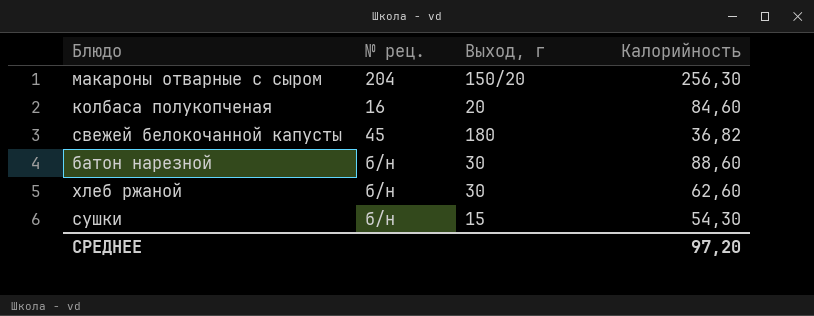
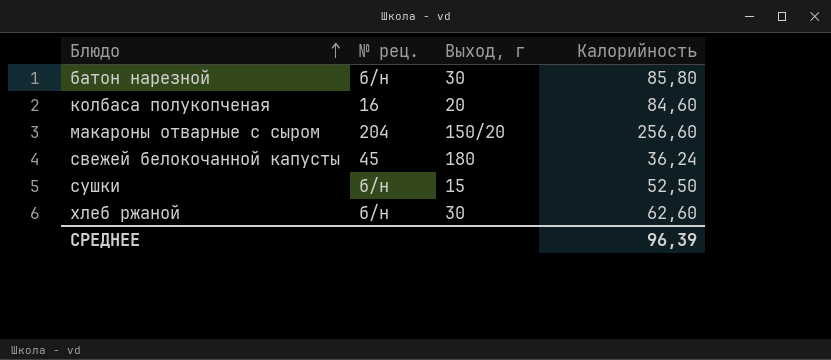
row order: none -> Блюдо ascending
батон нарезной | Калорийность: 88,60 -> 85,80
макароны отварные с сыром | Калорийность: 256,30 -> 256,60
свежей белокочанной капусты | Калорийность: 36,82 -> 36,24
сушки | Калорийность: 54,30 -> 52,50
СРЕДНЕЕ | Калорийность: 97,20 -> 96,39

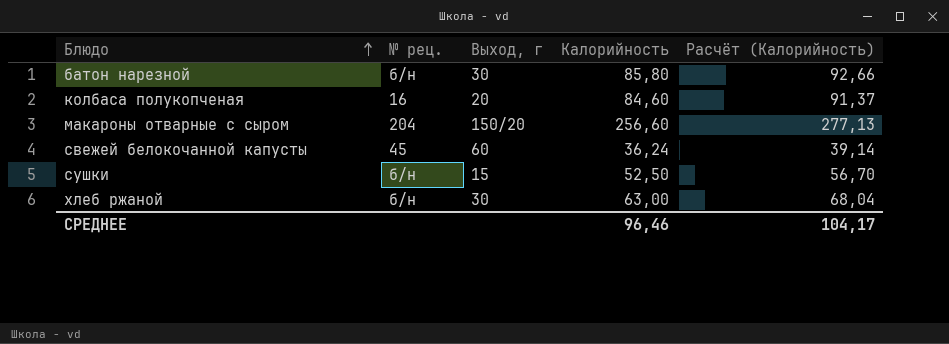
column Расчёт (Калорийность) | formula: none -> [Калорийность] * 1,08
свежей белокочанной капусты | Выход, г: 180 -> 60
хлеб ржаной | Калорийность: 62,60 -> 63,00
СРЕДНЕЕ | Калорийность: 96,39 -> 96,46

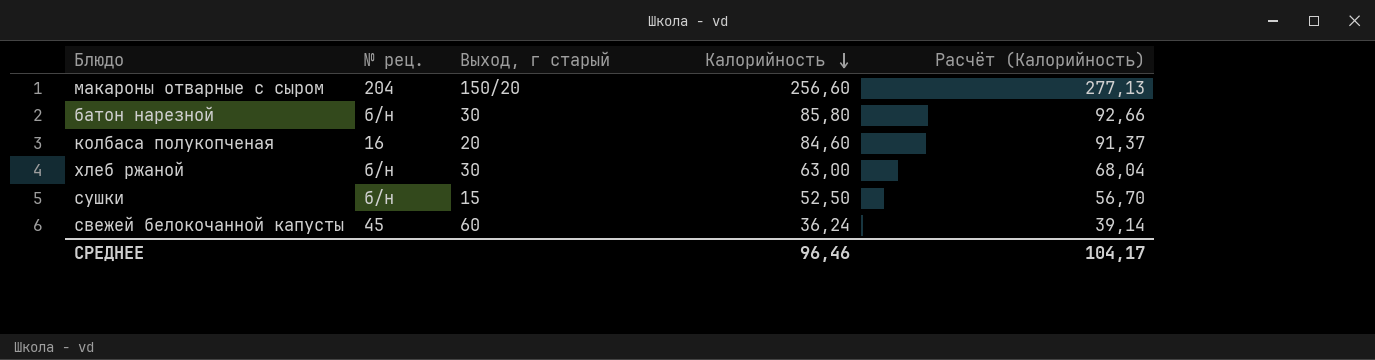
row order: Блюдо ascending -> Калорийность descending
column name: Выход, г -> Выход, г старый

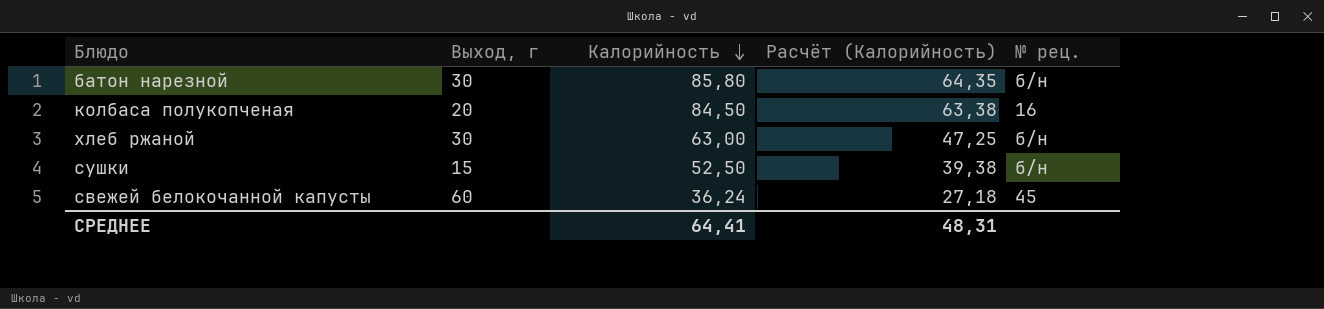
column name: Выход, г старый -> Выход, г
column Расчёт (Калорийность) | formula: [Калорийность] * 1,08 -> [Калорийность] * 0,75
column № рец. | position: 2 -> 5
row макароны отварные с сыром: 204 | 150/20 | 256,60 | 277,13 -> none
колбаса полукопченая | Калорийность: 84,60 -> 84,50
СРЕДНЕЕ | Калорийность: 96,46 -> 64,41
СРЕДНЕЕ | Расчёт (Калорийность): 104,17 -> 48,31

